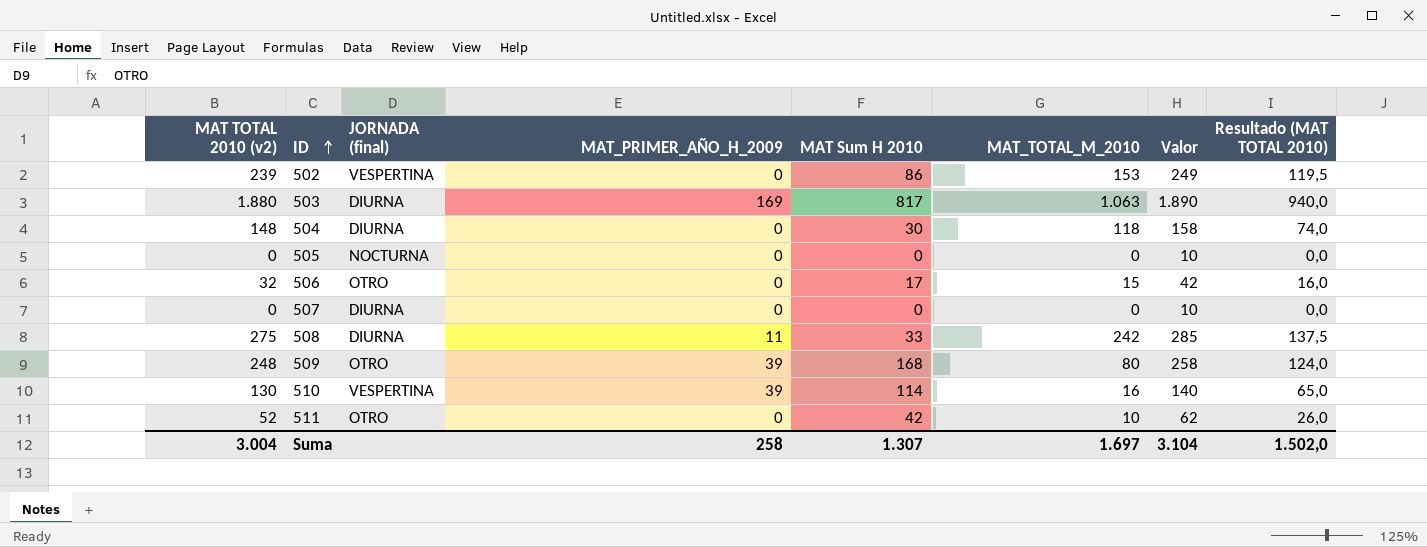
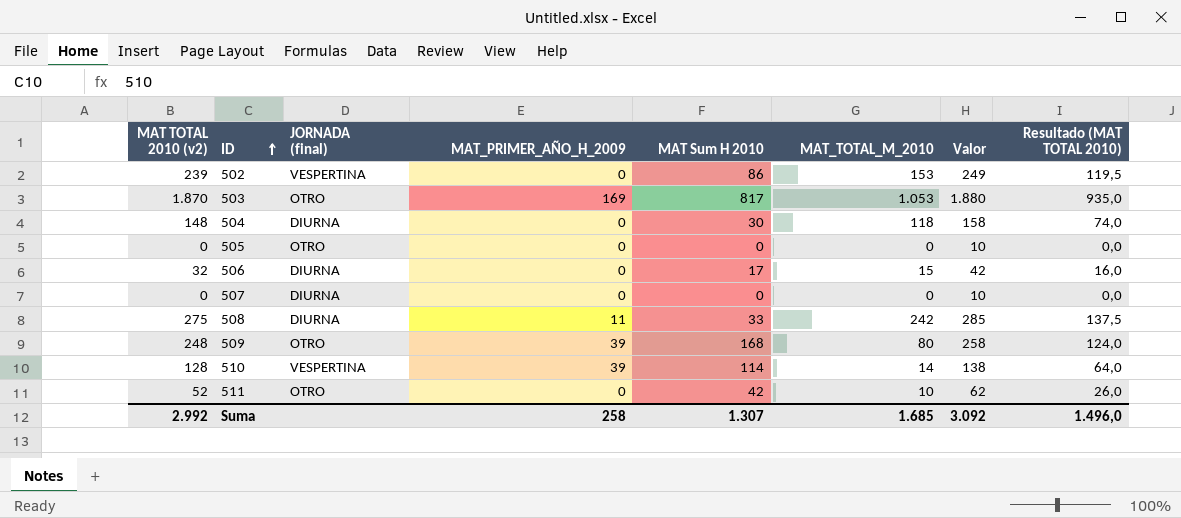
503 | MAT TOTAL 2010 (v2): 1.880 -> 1.870
503 | JORNADA (final): DIURNA -> OTRO
503 | MAT_TOTAL_M_2010: 1.063 -> 1.053
503 | Valor: 1.890 -> 1.880
503 | Resultado (MAT TOTAL 2010): 940,0 -> 935,0
505 | JORNADA (final): NOCTURNA -> OTRO
506 | JORNADA (final): OTRO -> DIURNA
510 | MAT TOTAL 2010 (v2): 130 -> 128
510 | MAT_TOTAL_M_2010: 16 -> 14
510 | Valor: 140 -> 138
510 | Resultado (MAT TOTAL 2010): 65,0 -> 64,0
Suma | MAT TOTAL 2010 (v2): 3.004 -> 2.992
Suma | MAT_TOTAL_M_2010: 1.697 -> 1.685
Suma | Valor: 3.104 -> 3.092
Suma | Resultado (MAT TOTAL 2010): 1.502,0 -> 1.496,0

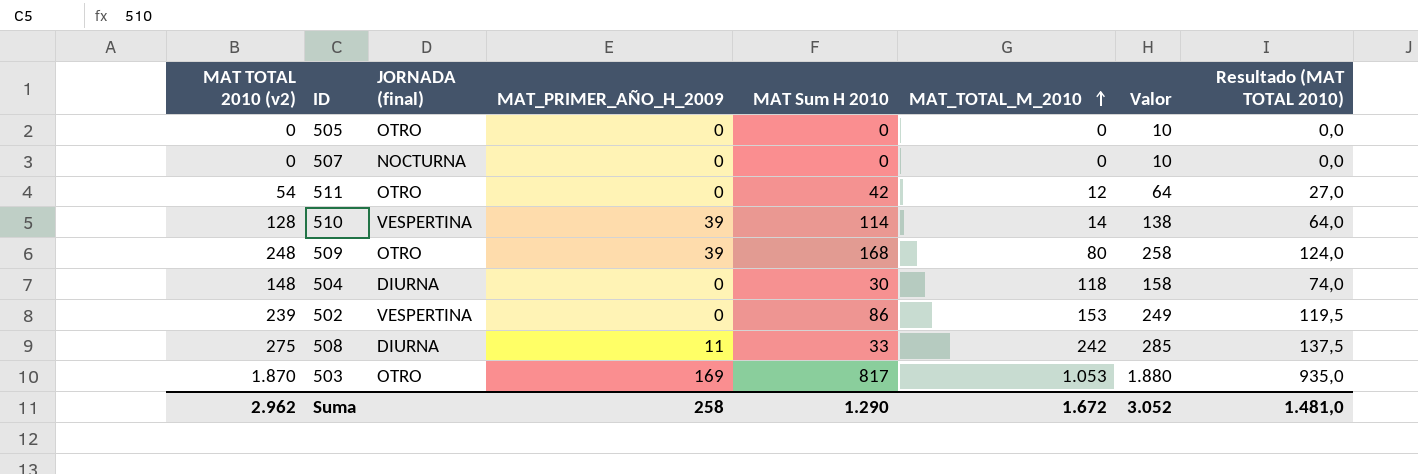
row order: ID ascending -> MAT_TOTAL_M_2010 ascending
row 506: 32 | DIURNA | 0 | 17 | 15 | 42 | 16,0 -> none
507 | JORNADA (final): DIURNA -> NOCTURNA
511 | MAT TOTAL 2010 (v2): 52 -> 54
511 | MAT_TOTAL_M_2010: 10 -> 12
511 | Valor: 62 -> 64
511 | Resultado (MAT TOTAL 2010): 26,0 -> 27,0
Suma | MAT TOTAL 2010 (v2): 2.992 -> 2.962
Suma | MAT Sum H 2010: 1.307 -> 1.290
Suma | MAT_TOTAL_M_2010: 1.685 -> 1.672
Suma | Valor: 3.092 -> 3.052
Suma | Resultado (MAT TOTAL 2010): 1.496,0 -> 1.481,0

